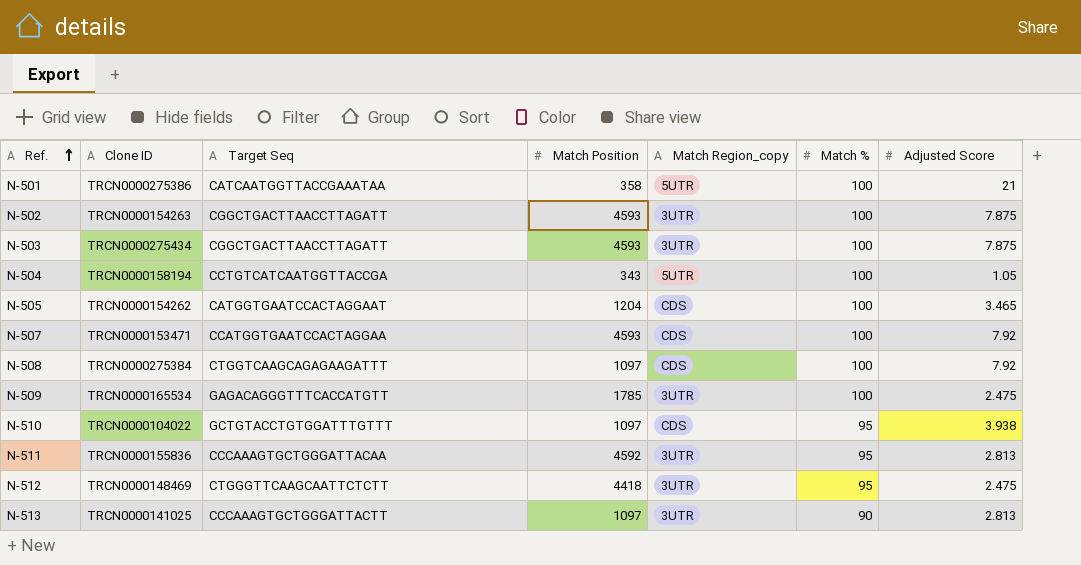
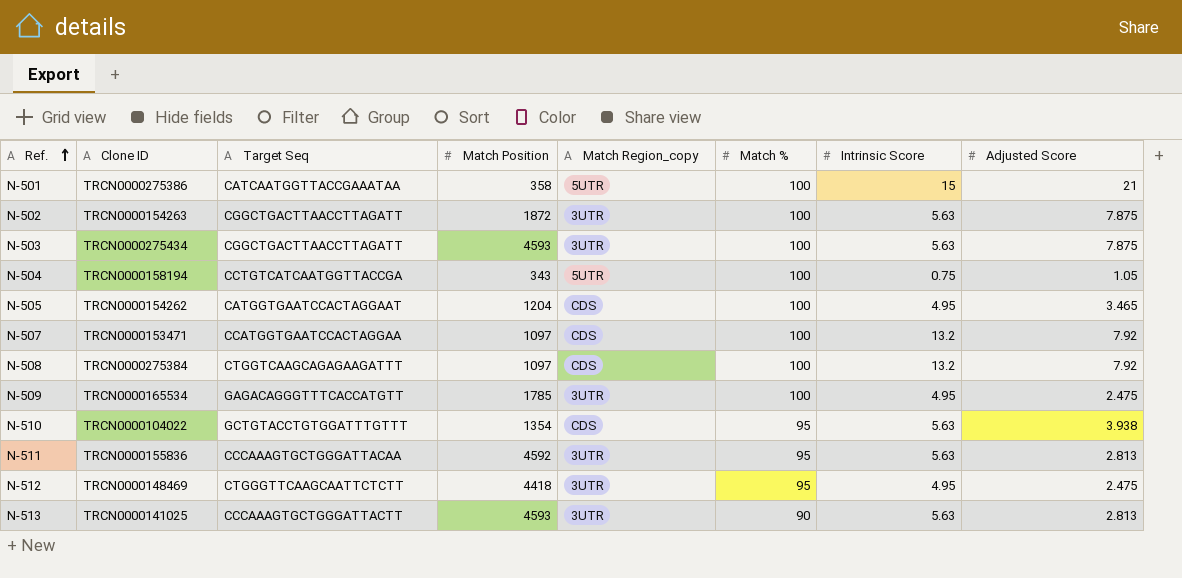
column Intrinsic Score | position: none -> 7
N-502 | Match Position: 4593 -> 1872
N-507 | Match Position: 4593 -> 1097
N-510 | Match Position: 1097 -> 1354
N-513 | Match Position: 1097 -> 4593

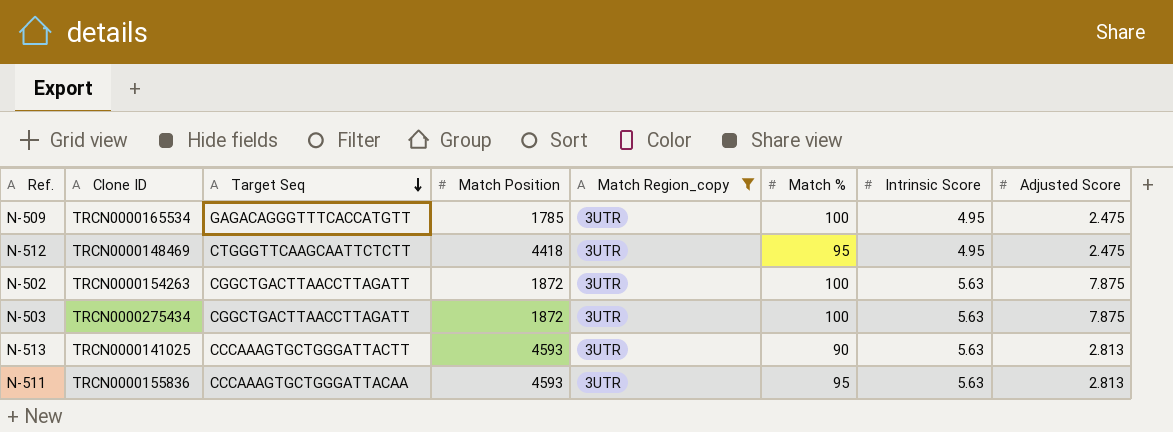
filter: none -> Match Region_copy = 3UTR
row order: Ref. ascending -> Target Seq descending
N-503 | Match Position: 4593 -> 1872
N-511 | Match Position: 4592 -> 4593

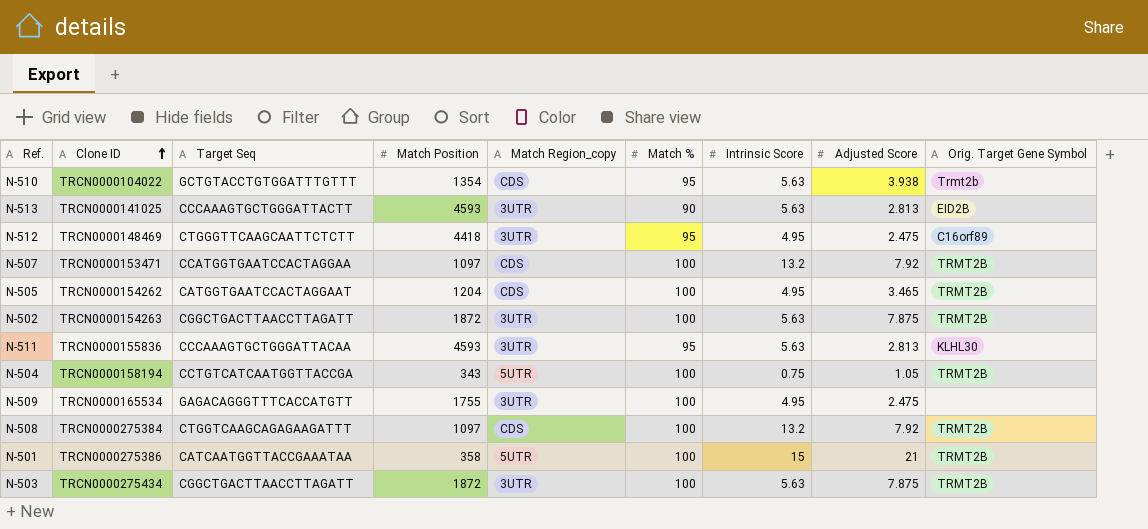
filter: Match Region_copy = 3UTR -> none
row order: Target Seq descending -> Clone ID ascending
column Orig. Target Gene Symbol | position: none -> 9
N-509 | Match Position: 1785 -> 1755

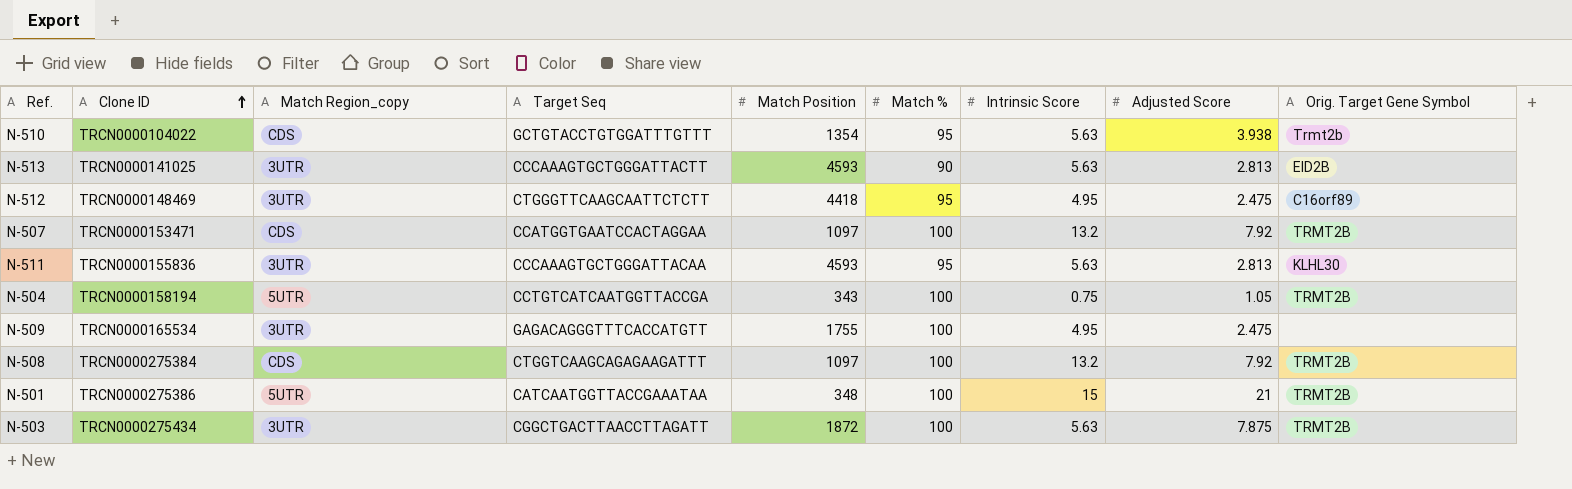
column Match Region_copy | position: 5 -> 3
row N-505: TRCN0000154262 | CATGGTGAATCCACTAGGAAT | 1204 | CDS | 100 | 4.95 | 3.465 | TRMT2B -> none
row N-502: TRCN0000154263 | CGGCTGACTTAACCTTAGATT | 1872 | 3UTR | 100 | 5.63 | 7.875 | TRMT2B -> none
N-501 | Match Position: 358 -> 348

